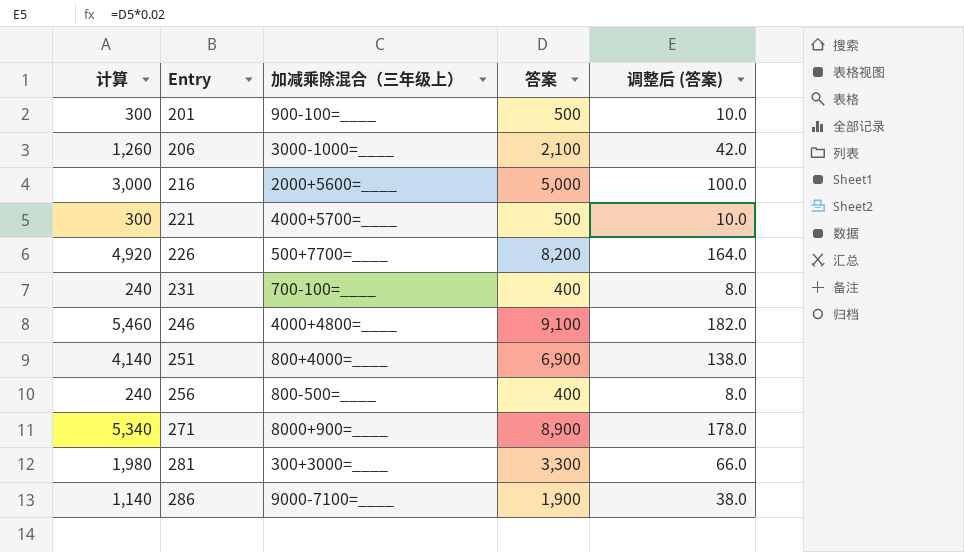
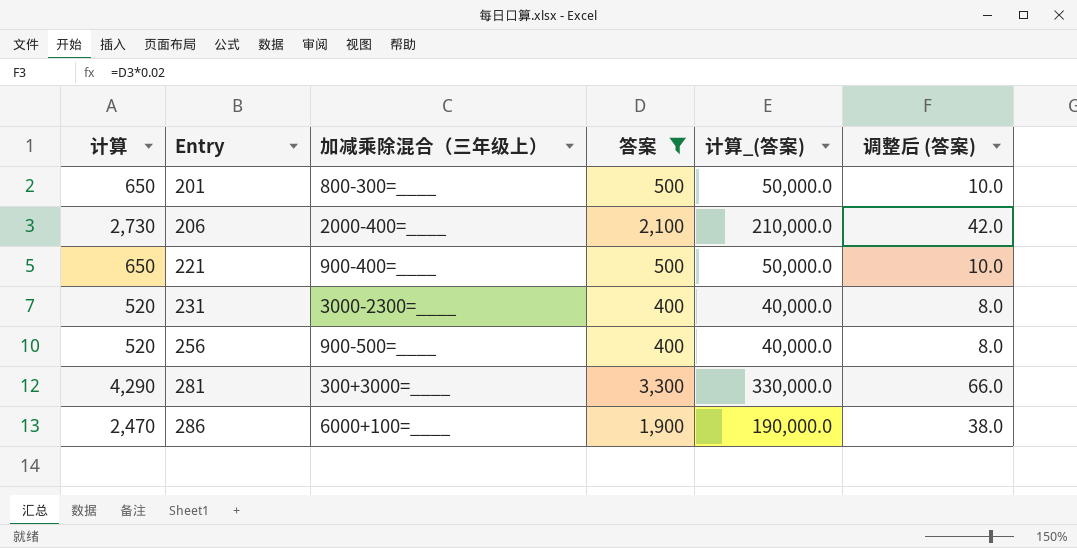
filter: none -> 答案 <= 3,300
column 计算 | formula: [答案] * 0.6 -> [答案] * 1.3
column 计算_(答案) | formula: none -> [答案] * 100
201 | 加减乘除混合（三年级上）: 900-100=____ -> 800-300=____
206 | 加减乘除混合（三年级上）: 3000-1000=____ -> 2000-400=____
221 | 加减乘除混合（三年级上）: 4000+5700=____ -> 900-400=____
231 | 加减乘除混合（三年级上）: 700-100=____ -> 3000-2300=____
256 | 加减乘除混合（三年级上）: 800-500=____ -> 900-500=____
286 | 加减乘除混合（三年级上）: 9000-7100=____ -> 6000+100=____

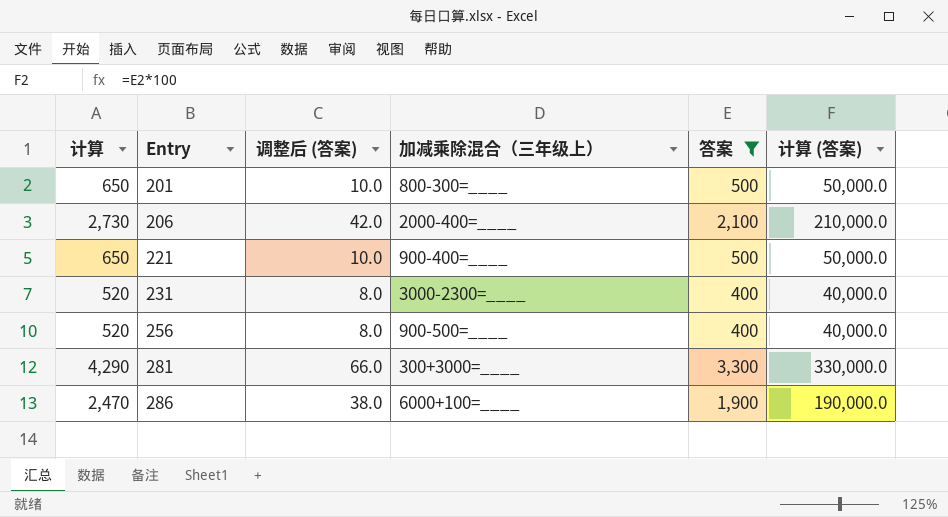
column 调整后 (答案) | position: 6 -> 3
column name: 计算_(答案) -> 计算 (答案)

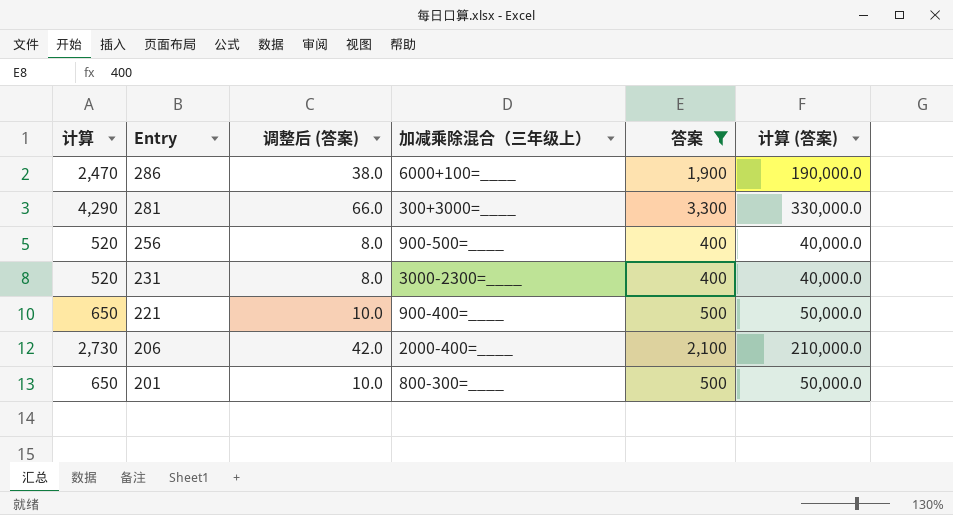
row order: Entry ascending -> Entry descending

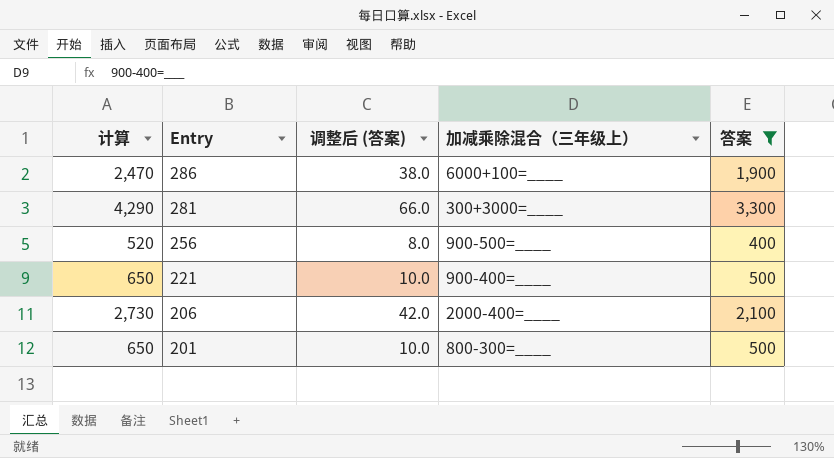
column 计算 (答案) | formula: [答案] * 100 -> none
row 231: 520 | 8.0 | 3000-2300=____ | 400 | 40,000.0 -> none

